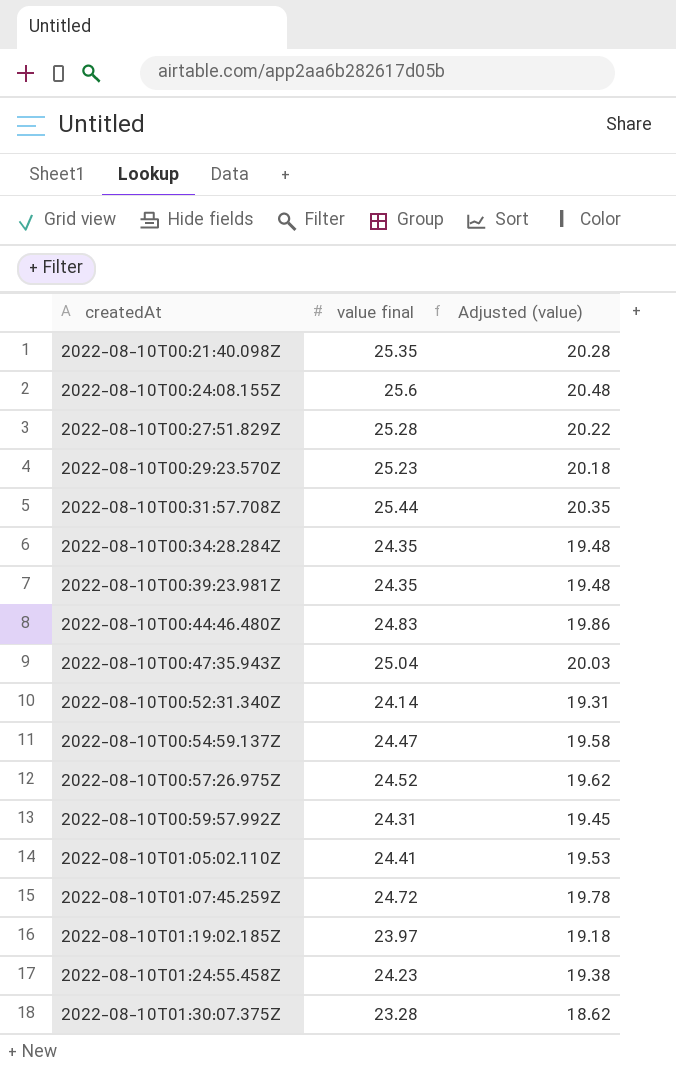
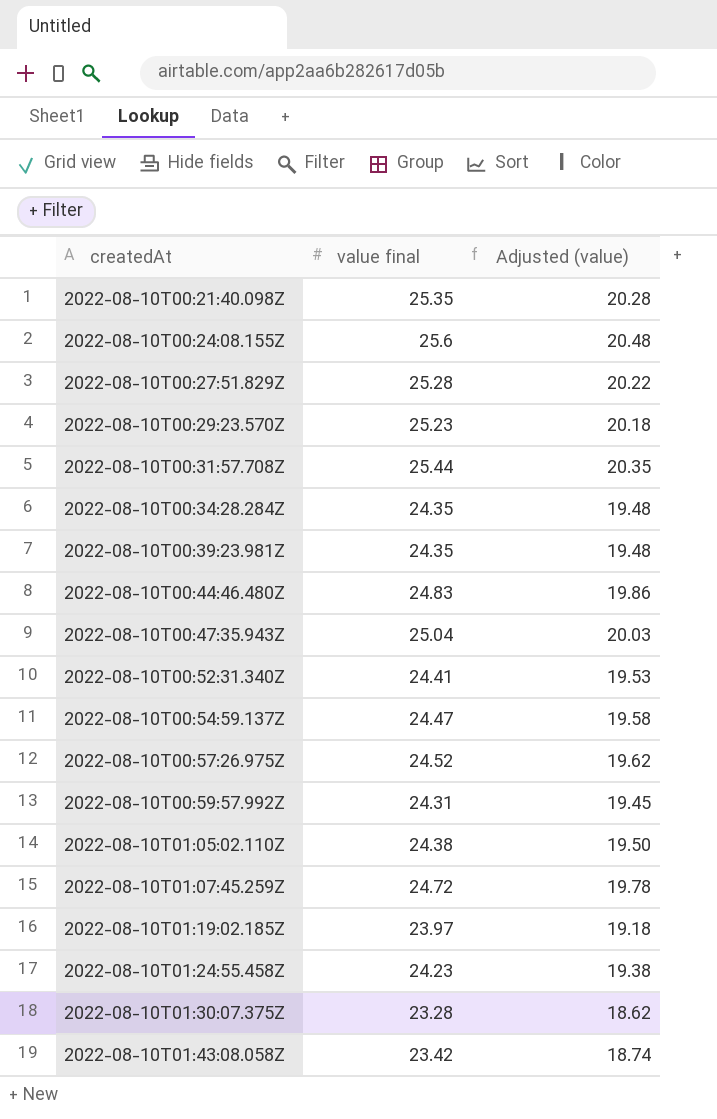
2022-08-10T00:52:31.340Z | value final: 24.14 -> 24.41
2022-08-10T00:52:31.340Z | Adjusted (value): 19.31 -> 19.53
2022-08-10T01:05:02.110Z | value final: 24.41 -> 24.38
2022-08-10T01:05:02.110Z | Adjusted (value): 19.53 -> 19.50
row 2022-08-10T01:43:08.058Z: none -> 23.42 | 18.74

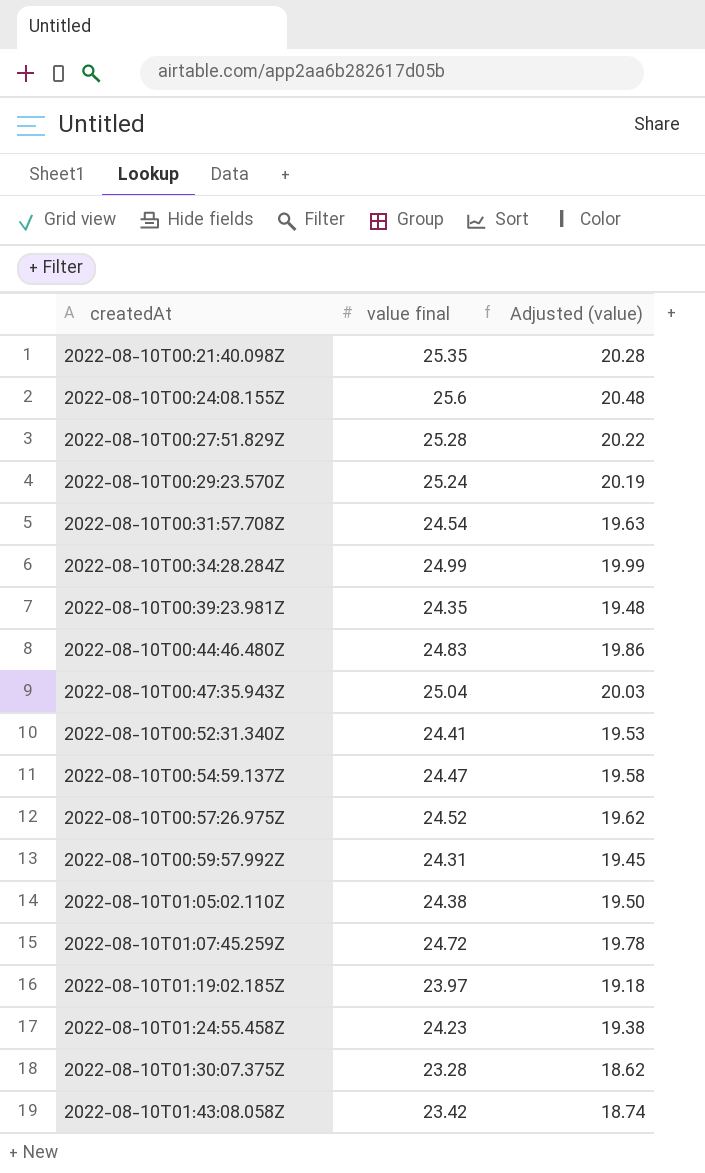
2022-08-10T00:29:23.570Z | value final: 25.23 -> 25.24
2022-08-10T00:29:23.570Z | Adjusted (value): 20.18 -> 20.19
2022-08-10T00:31:57.708Z | value final: 25.44 -> 24.54
2022-08-10T00:31:57.708Z | Adjusted (value): 20.35 -> 19.63
2022-08-10T00:34:28.284Z | value final: 24.35 -> 24.99
2022-08-10T00:34:28.284Z | Adjusted (value): 19.48 -> 19.99

